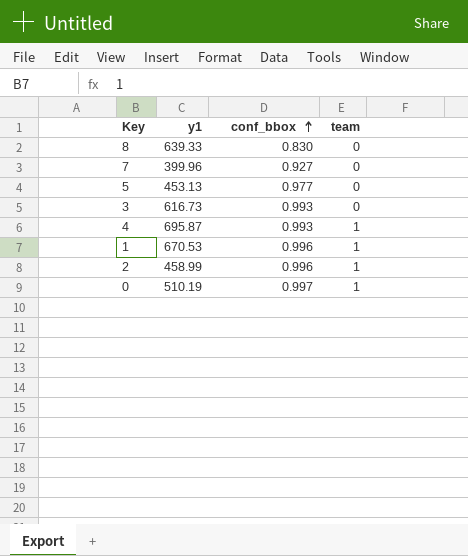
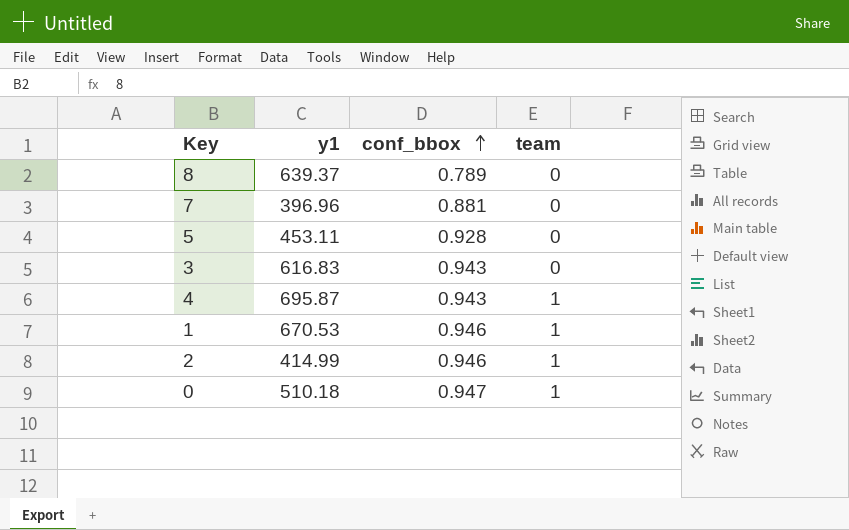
8 | y1: 639.33 -> 639.37
8 | conf_bbox: 0.830 -> 0.789
7 | y1: 399.96 -> 396.96
7 | conf_bbox: 0.927 -> 0.881
5 | y1: 453.13 -> 453.11
5 | conf_bbox: 0.977 -> 0.928
3 | y1: 616.73 -> 616.83
3 | conf_bbox: 0.993 -> 0.943
4 | conf_bbox: 0.993 -> 0.943
1 | conf_bbox: 0.996 -> 0.946
2 | y1: 458.99 -> 414.99
2 | conf_bbox: 0.996 -> 0.946
0 | y1: 510.19 -> 510.18
0 | conf_bbox: 0.997 -> 0.947

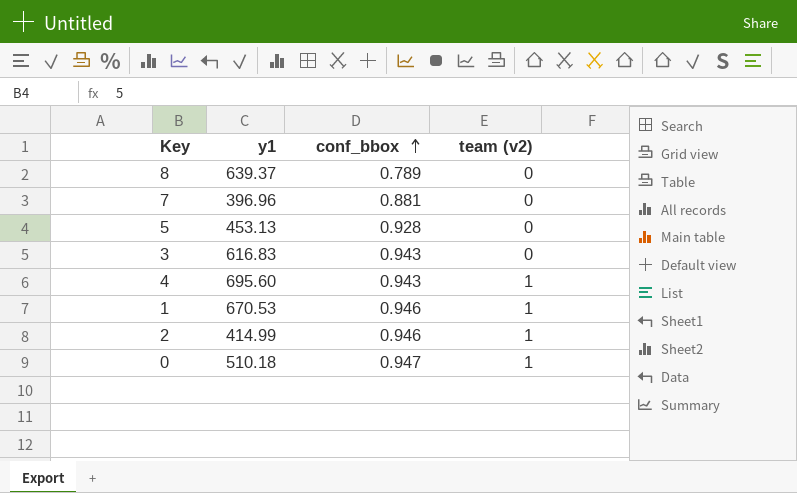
column name: team -> team (v2)
5 | y1: 453.11 -> 453.13
4 | y1: 695.87 -> 695.60

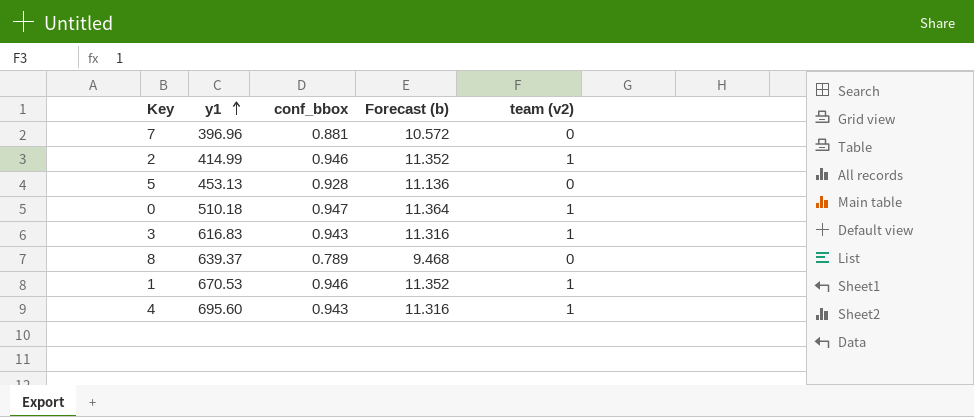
row order: conf_bbox ascending -> y1 ascending
column Forecast (b) | formula: none -> [conf_bbox] * 12
3 | team (v2): 0 -> 1

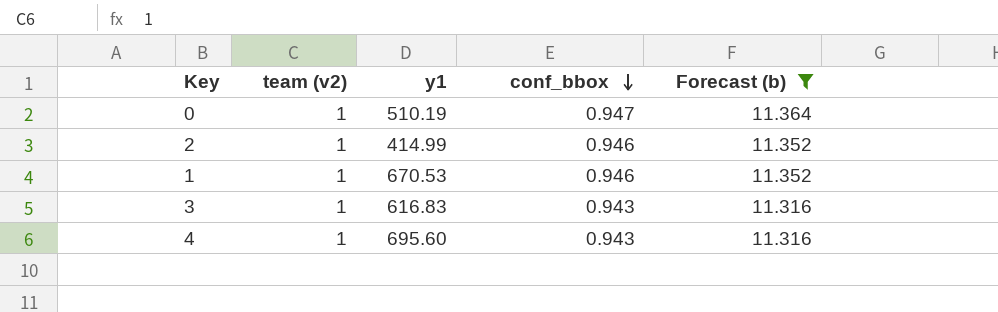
filter: none -> Forecast (b) >= 11.316
row order: y1 ascending -> conf_bbox descending
column team (v2) | position: 5 -> 2
0 | y1: 510.18 -> 510.19

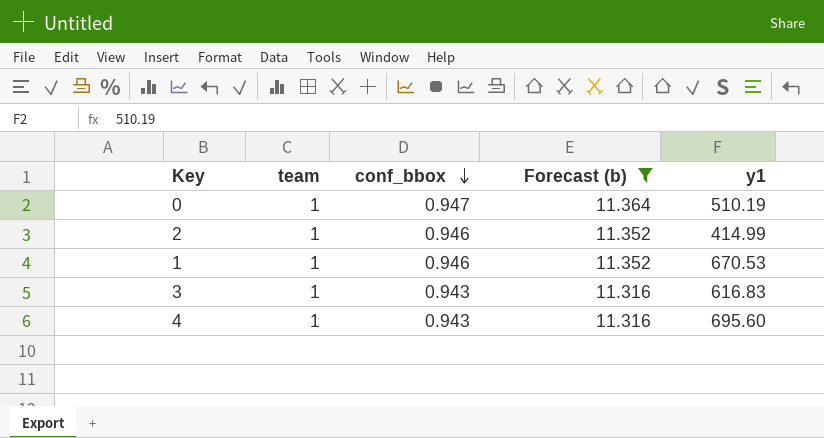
column name: team (v2) -> team
column y1 | position: 3 -> 5

